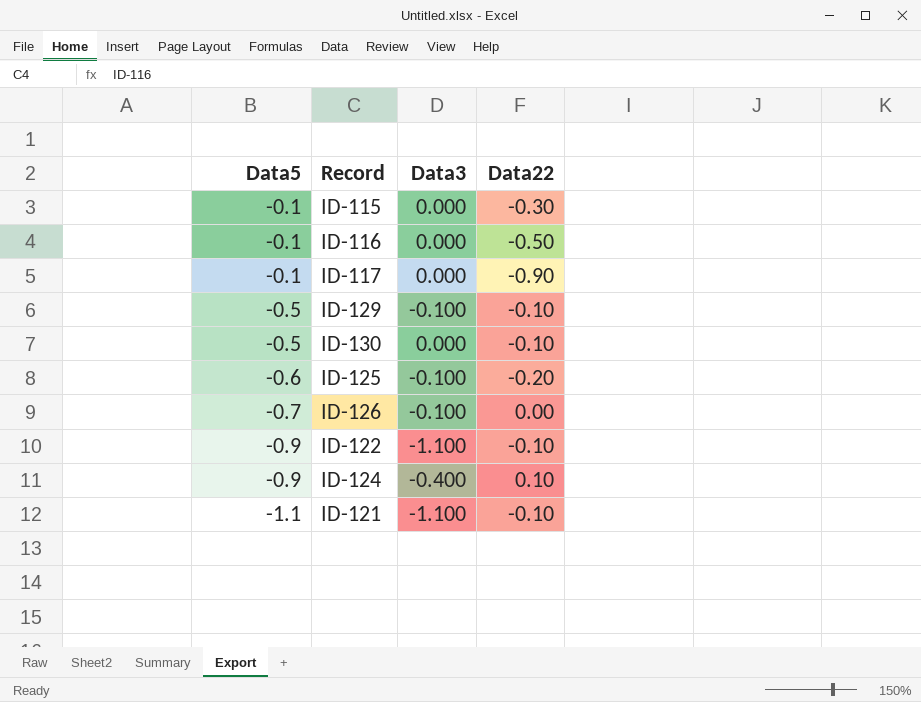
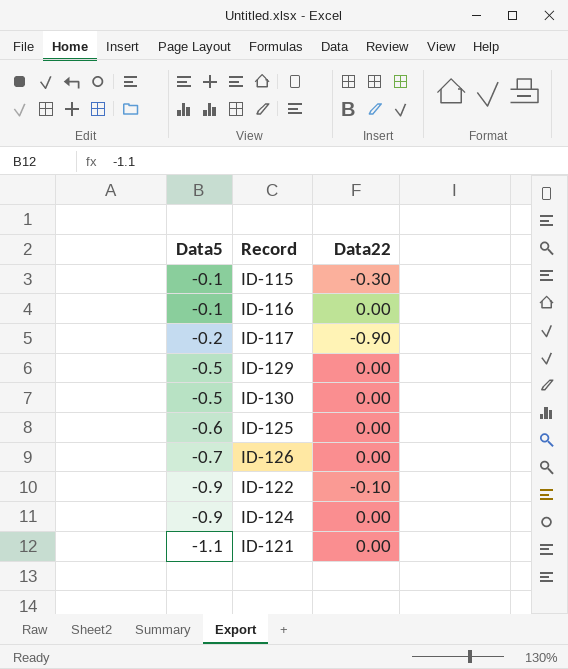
column Data3 | position: 3 -> none
ID-116 | Data22: -0.50 -> 0.00
ID-117 | Data5: -0.1 -> -0.2
ID-129 | Data22: -0.10 -> 0.00
ID-130 | Data22: -0.10 -> 0.00
ID-125 | Data22: -0.20 -> 0.00
ID-124 | Data22: 0.10 -> 0.00
ID-121 | Data22: -0.10 -> 0.00

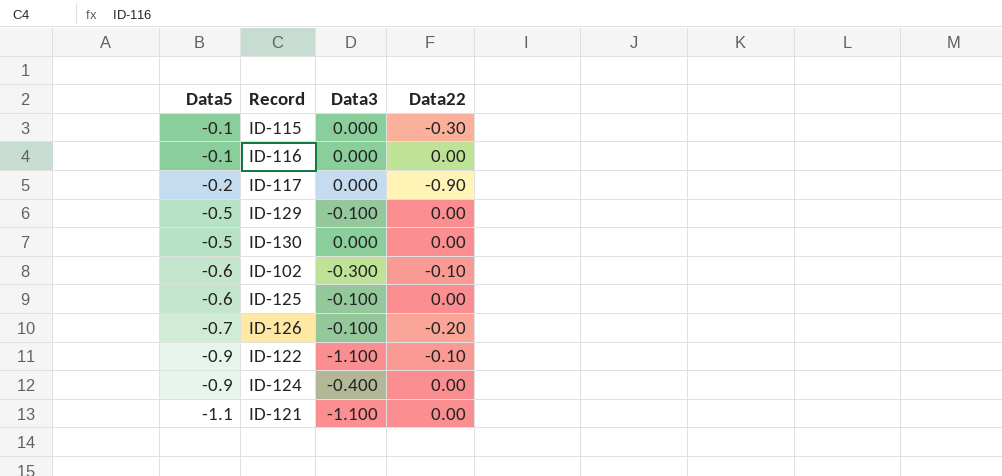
column Data3 | position: none -> 3
row ID-102: none -> -0.6 | -0.300 | -0.10
ID-126 | Data22: 0.00 -> -0.20

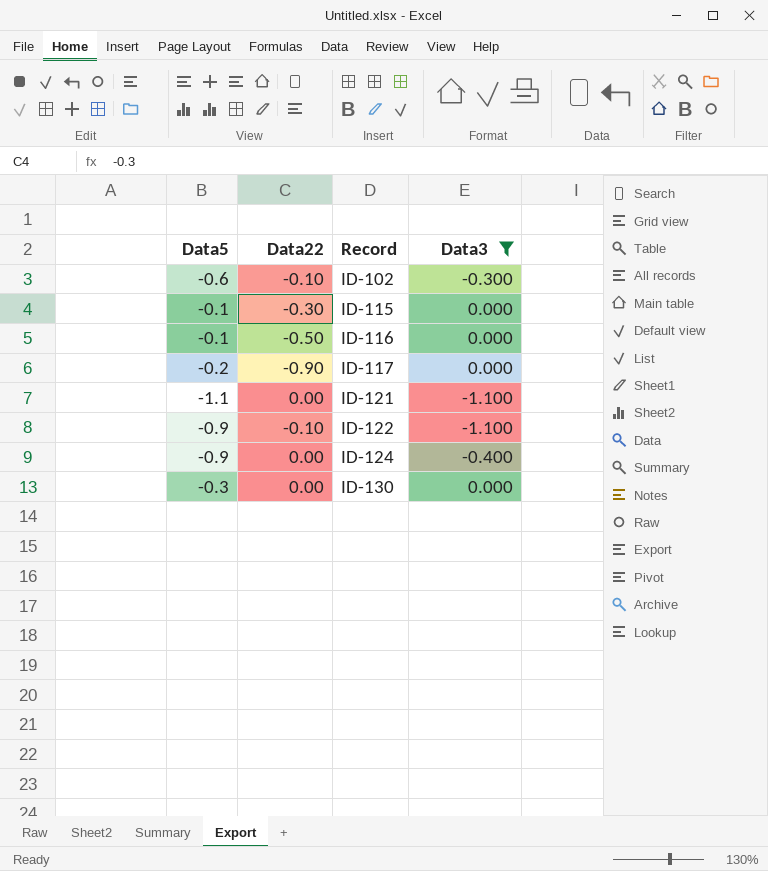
filter: none -> Data3 != -0.100
row order: Data5 descending -> Record ascending
column Data22 | position: 4 -> 2
ID-116 | Data22: 0.00 -> -0.50
ID-130 | Data5: -0.5 -> -0.3

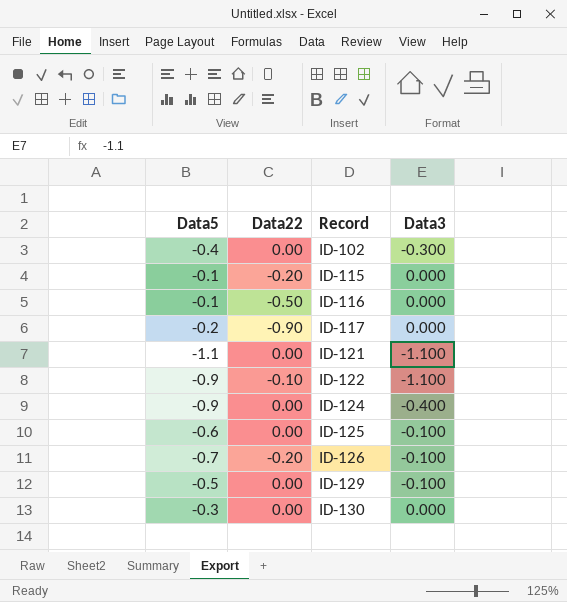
filter: Data3 != -0.100 -> none
ID-102 | Data5: -0.6 -> -0.4
ID-102 | Data22: -0.10 -> 0.00
ID-115 | Data22: -0.30 -> -0.20

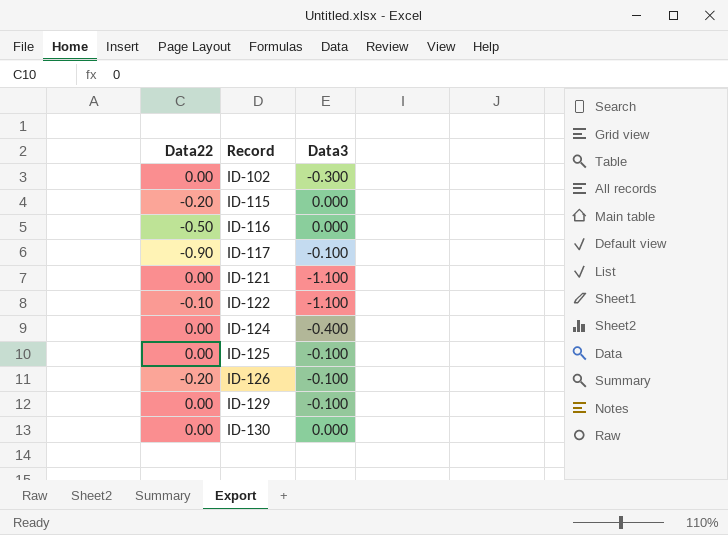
column Data5 | position: 1 -> none
ID-117 | Data3: 0.000 -> -0.100

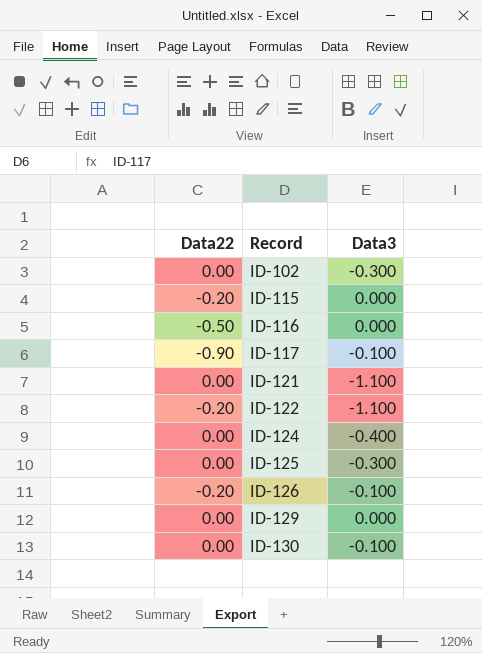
ID-122 | Data22: -0.10 -> -0.20
ID-125 | Data3: -0.100 -> -0.300
ID-129 | Data3: -0.100 -> 0.000
ID-130 | Data3: 0.000 -> -0.100

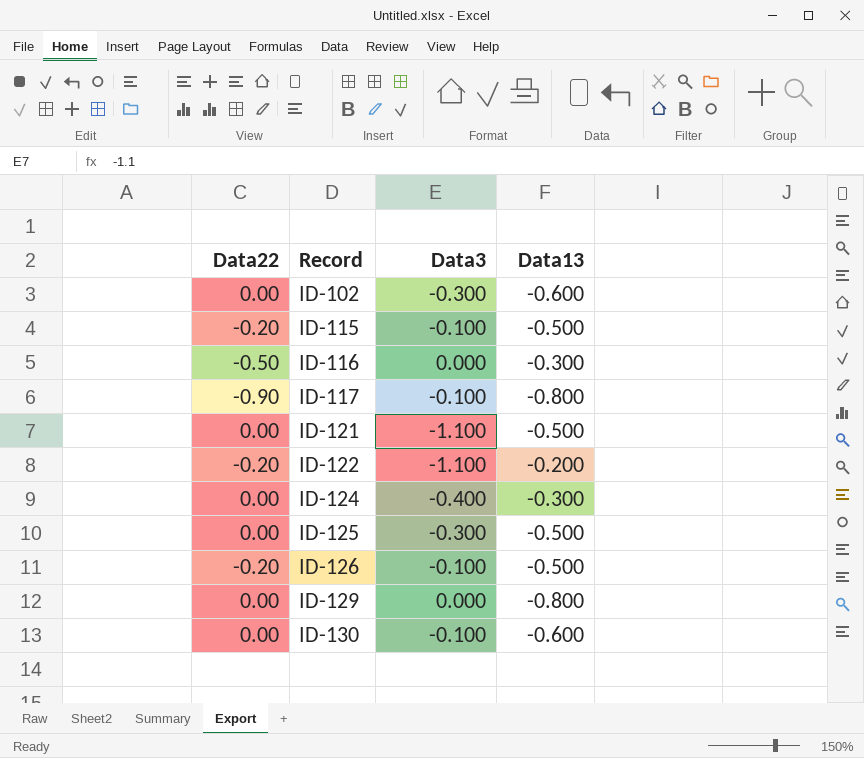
column Data13 | position: none -> 4
ID-115 | Data3: 0.000 -> -0.100

